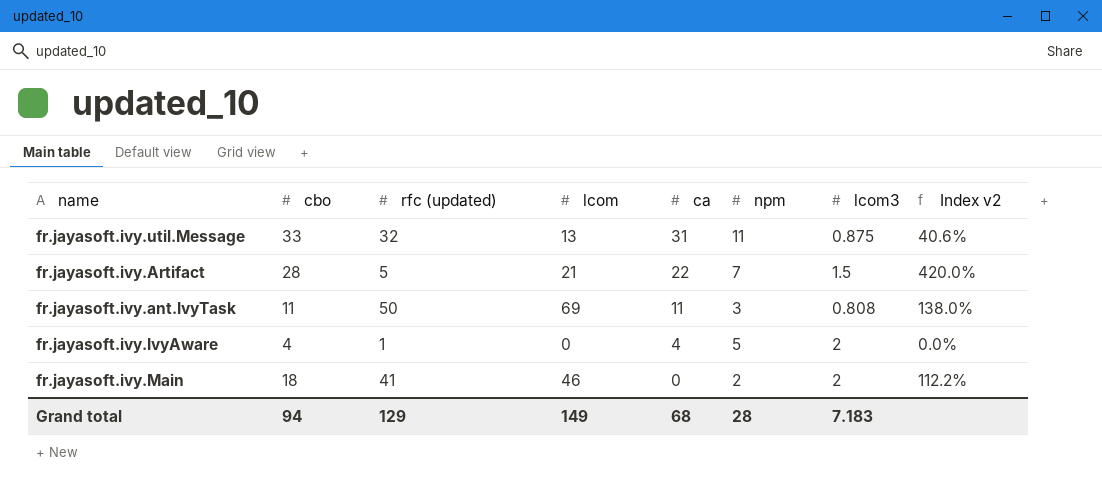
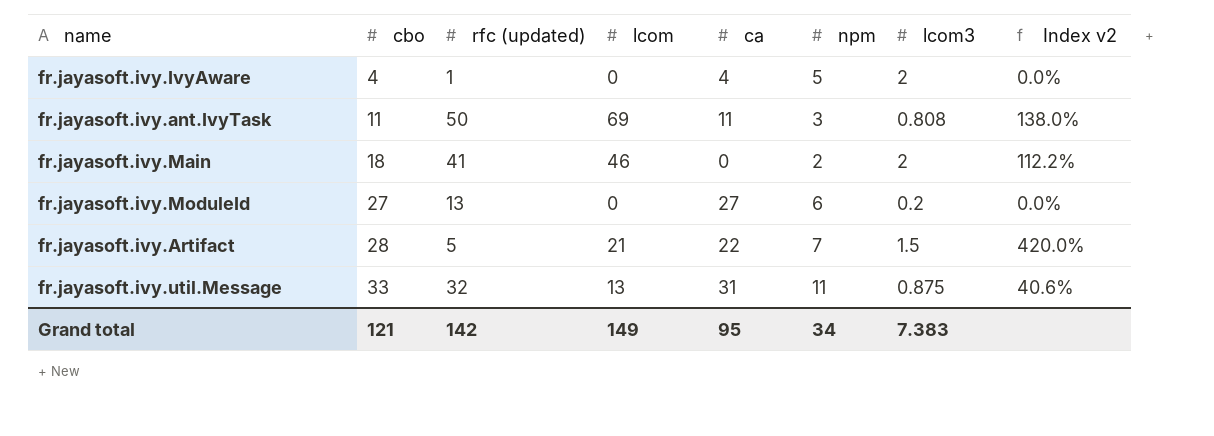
row order: ca descending -> cbo ascending
row fr.jayasoft.ivy.ModuleId: none -> 27 | 13 | 0 | 27 | 6 | 0.2 | 0.0%
Grand total | cbo: 94 -> 121
Grand total | rfc (updated): 129 -> 142
Grand total | ca: 68 -> 95
Grand total | npm: 28 -> 34
Grand total | lcom3: 7.183 -> 7.383

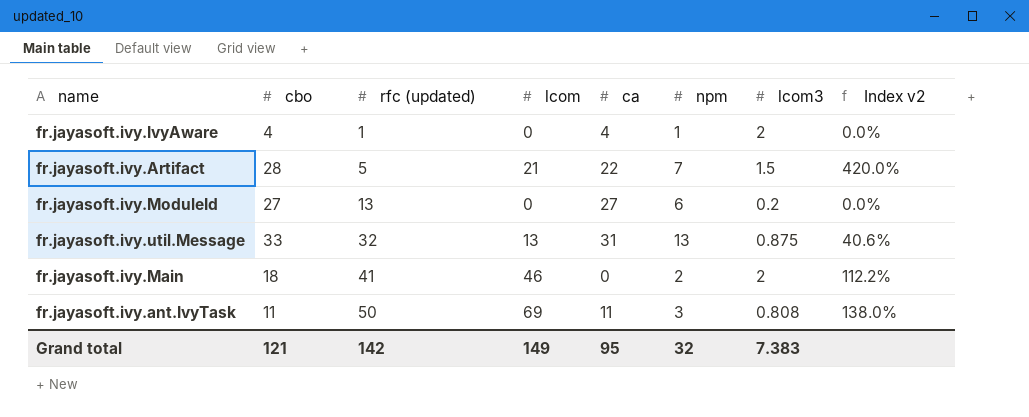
row order: cbo ascending -> rfc (updated) ascending
fr.jayasoft.ivy.IvyAware | npm: 5 -> 1
fr.jayasoft.ivy.util.Message | npm: 11 -> 13
Grand total | npm: 34 -> 32

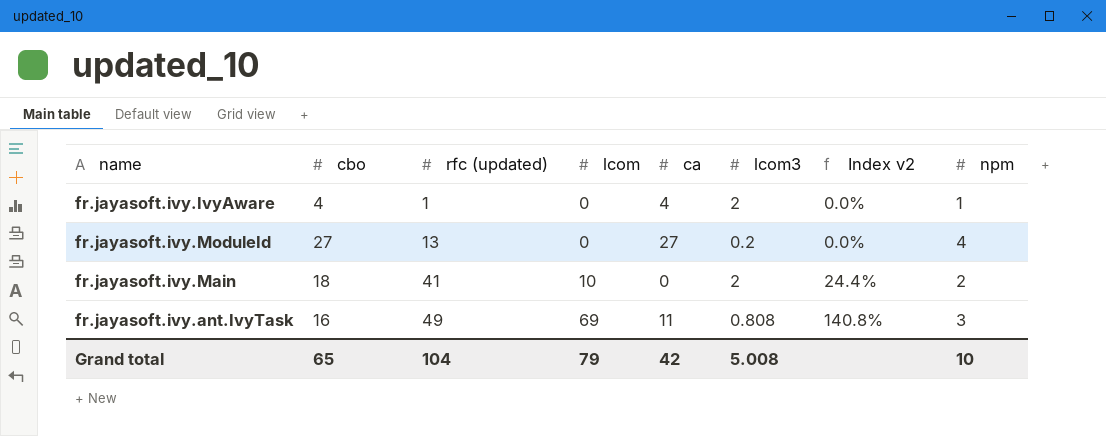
column npm | position: 6 -> 8
row fr.jayasoft.ivy.Artifact: 28 | 5 | 21 | 22 | 7 | 1.5 | 420.0% -> none
row fr.jayasoft.ivy.util.Message: 33 | 32 | 13 | 31 | 13 | 0.875 | 40.6% -> none
fr.jayasoft.ivy.ModuleId | npm: 6 -> 4
fr.jayasoft.ivy.Main | lcom: 46 -> 10
fr.jayasoft.ivy.Main | Index v2: 112.2% -> 24.4%
fr.jayasoft.ivy.ant.IvyTask | cbo: 11 -> 16
fr.jayasoft.ivy.ant.IvyTask | rfc (updated): 50 -> 49
fr.jayasoft.ivy.ant.IvyTask | Index v2: 138.0% -> 140.8%
Grand total | cbo: 121 -> 65
Grand total | rfc (updated): 142 -> 104
Grand total | lcom: 149 -> 79
Grand total | ca: 95 -> 42
Grand total | lcom3: 7.383 -> 5.008
Grand total | npm: 32 -> 10

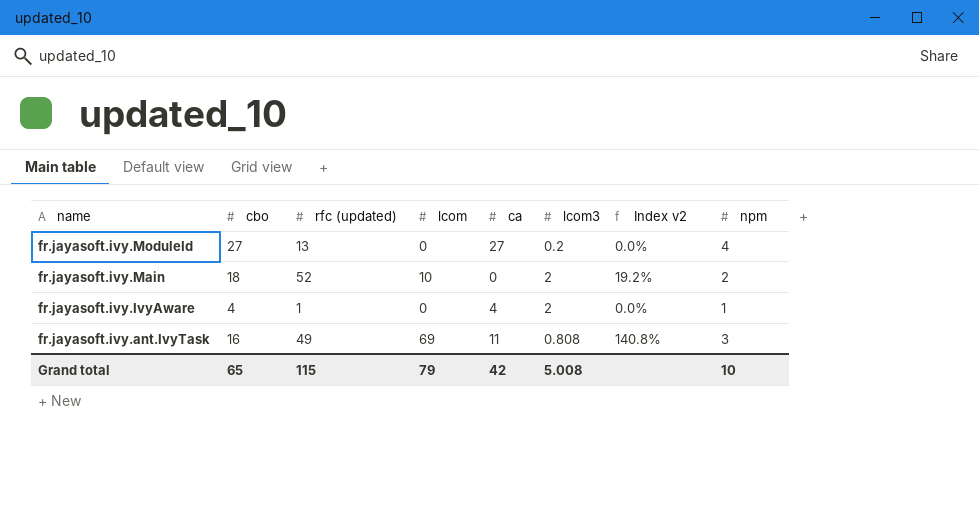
row order: rfc (updated) ascending -> name descending
fr.jayasoft.ivy.Main | rfc (updated): 41 -> 52
fr.jayasoft.ivy.Main | Index v2: 24.4% -> 19.2%
Grand total | rfc (updated): 104 -> 115

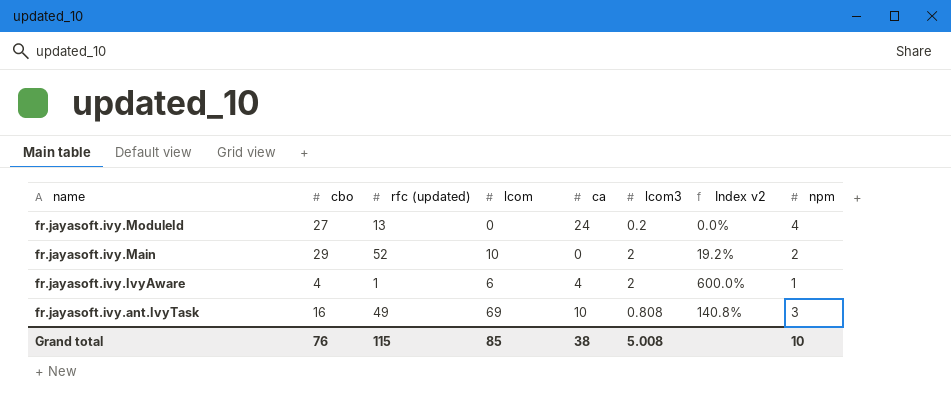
fr.jayasoft.ivy.ModuleId | ca: 27 -> 24
fr.jayasoft.ivy.Main | cbo: 18 -> 29
fr.jayasoft.ivy.IvyAware | lcom: 0 -> 6
fr.jayasoft.ivy.IvyAware | Index v2: 0.0% -> 600.0%
fr.jayasoft.ivy.ant.IvyTask | ca: 11 -> 10
Grand total | cbo: 65 -> 76
Grand total | lcom: 79 -> 85
Grand total | ca: 42 -> 38

